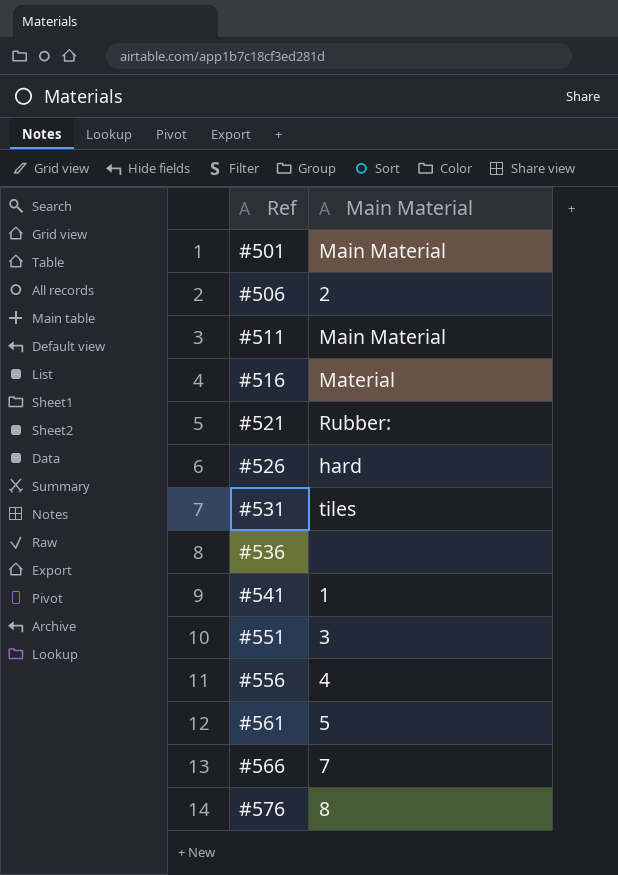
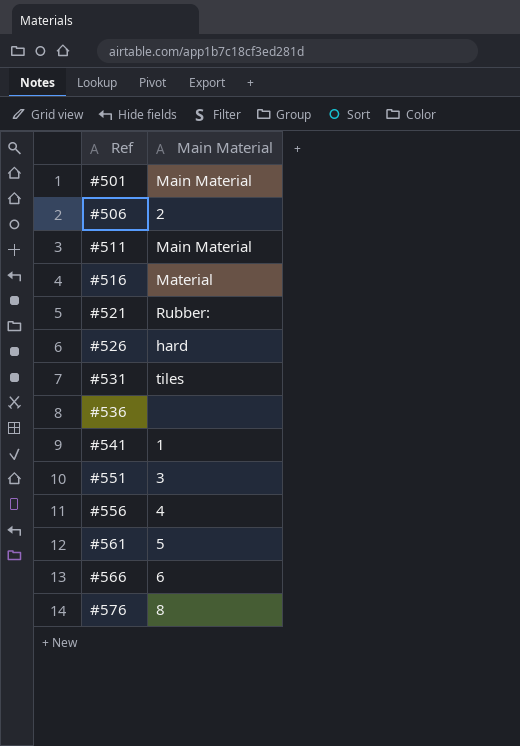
#566 | Main Material: 7 -> 6

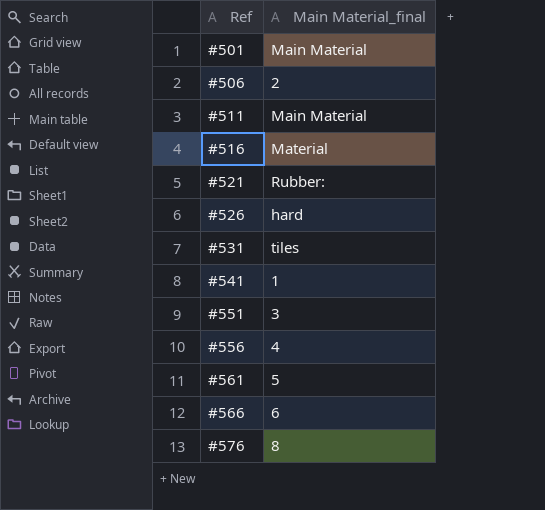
column name: Main Material -> Main Material_final
row #536: none -> none

